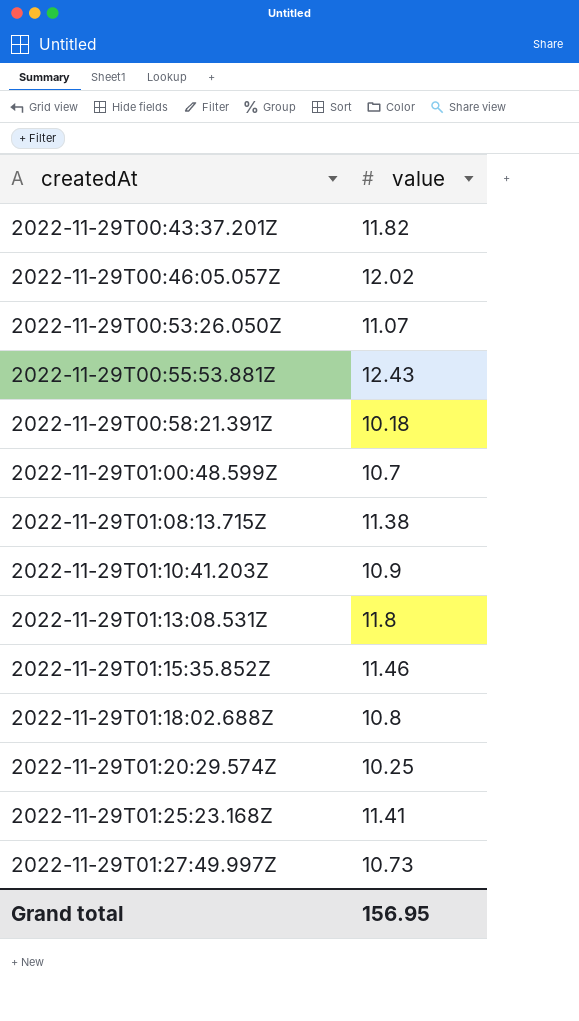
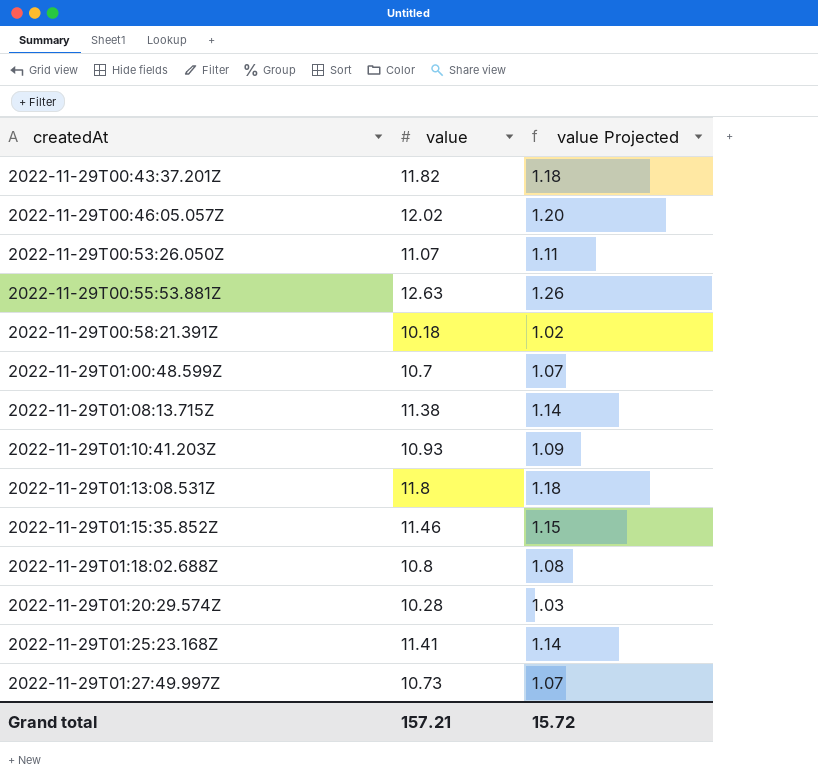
column value Projected | formula: none -> [value] * 0.1
2022-11-29T00:55:53.881Z | value: 12.43 -> 12.63
2022-11-29T01:10:41.203Z | value: 10.9 -> 10.93
2022-11-29T01:20:29.574Z | value: 10.25 -> 10.28
Grand total | value: 156.95 -> 157.21

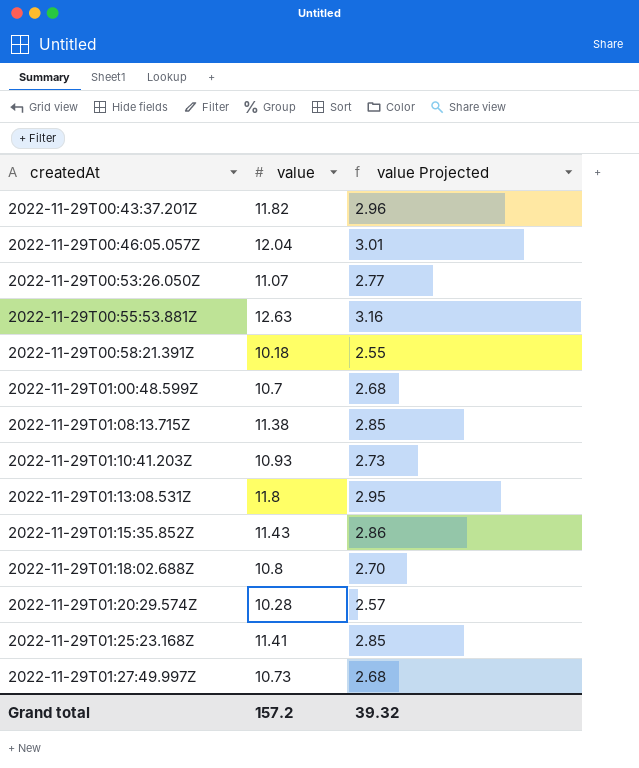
column value Projected | formula: [value] * 0.1 -> [value] * 0.25
2022-11-29T00:46:05.057Z | value: 12.02 -> 12.04
2022-11-29T01:15:35.852Z | value: 11.46 -> 11.43
Grand total | value: 157.21 -> 157.2
Grand total | value Projected: 15.72 -> 39.32

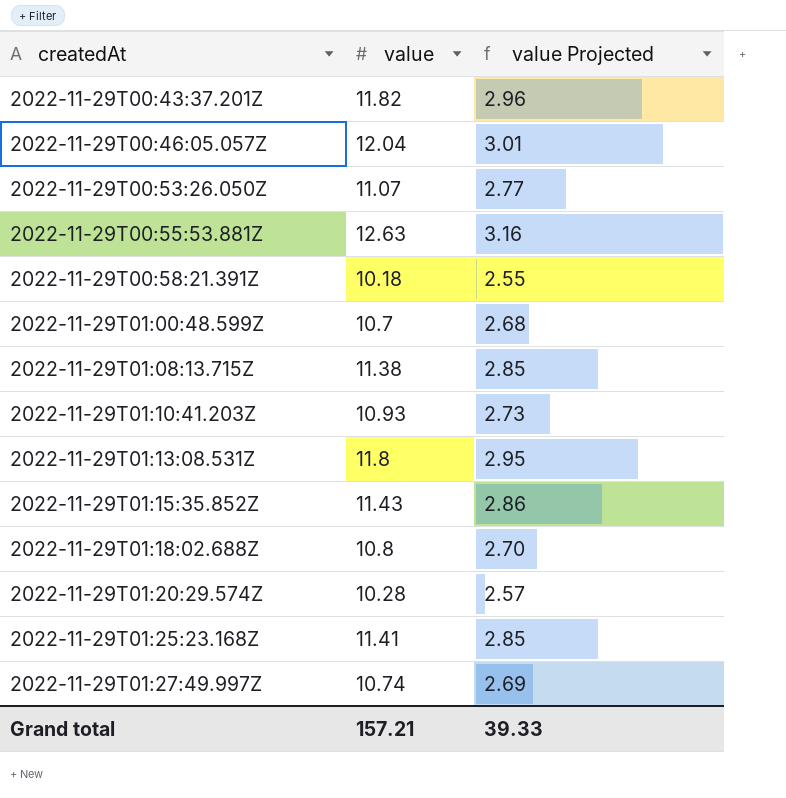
2022-11-29T01:27:49.997Z | value: 10.73 -> 10.74
2022-11-29T01:27:49.997Z | value Projected: 2.68 -> 2.69
Grand total | value: 157.2 -> 157.21
Grand total | value Projected: 39.32 -> 39.33

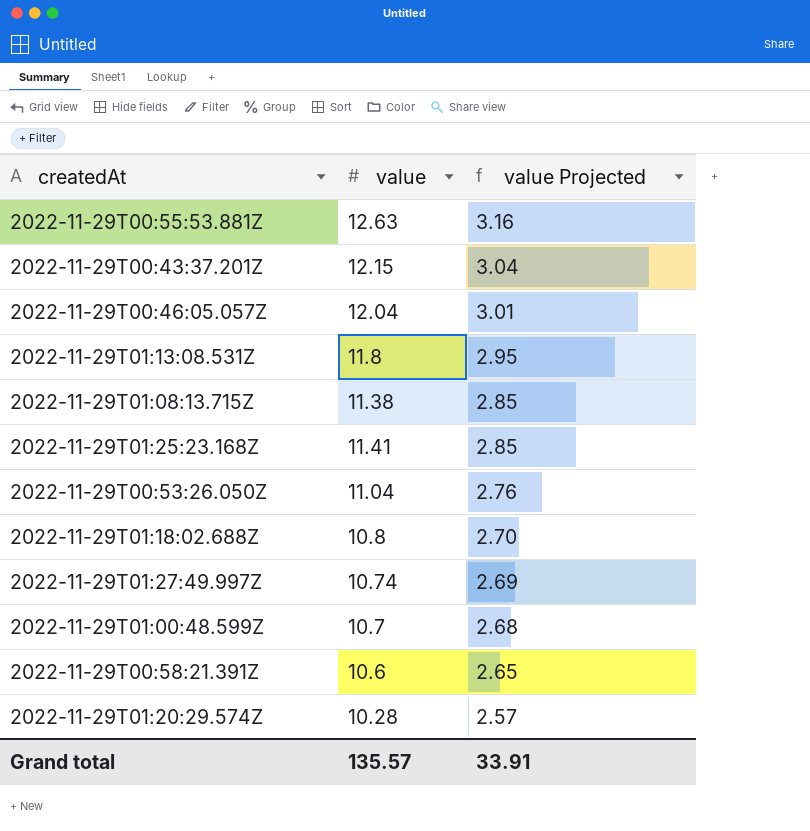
row order: createdAt ascending -> value Projected descending
row 2022-11-29T01:10:41.203Z: 10.93 | 2.73 -> none
row 2022-11-29T01:15:35.852Z: 11.43 | 2.86 -> none
2022-11-29T00:43:37.201Z | value: 11.82 -> 12.15
2022-11-29T00:43:37.201Z | value Projected: 2.96 -> 3.04
2022-11-29T00:53:26.050Z | value: 11.07 -> 11.04
2022-11-29T00:53:26.050Z | value Projected: 2.77 -> 2.76
2022-11-29T00:58:21.391Z | value: 10.18 -> 10.6
2022-11-29T00:58:21.391Z | value Projected: 2.55 -> 2.65
Grand total | value: 157.21 -> 135.57
Grand total | value Projected: 39.33 -> 33.91

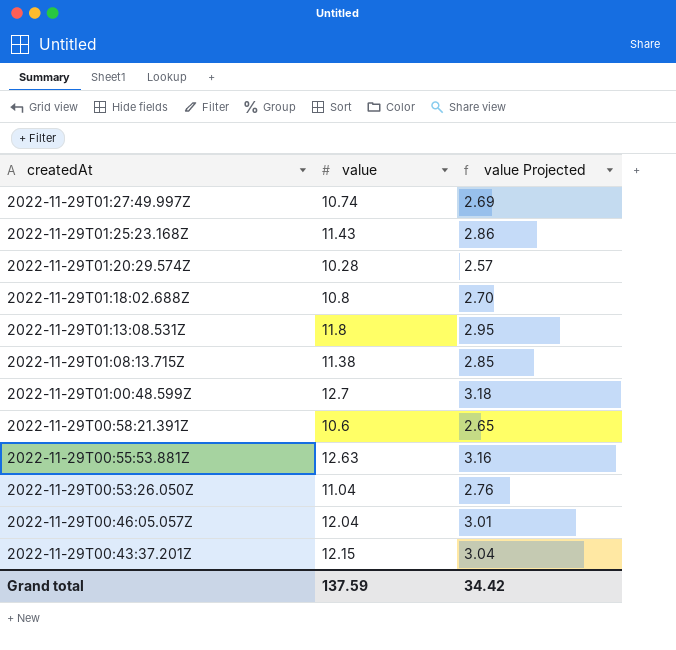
row order: value Projected descending -> createdAt descending
2022-11-29T01:25:23.168Z | value: 11.41 -> 11.43
2022-11-29T01:25:23.168Z | value Projected: 2.85 -> 2.86
2022-11-29T01:00:48.599Z | value: 10.7 -> 12.7
2022-11-29T01:00:48.599Z | value Projected: 2.68 -> 3.18
Grand total | value: 135.57 -> 137.59
Grand total | value Projected: 33.91 -> 34.42

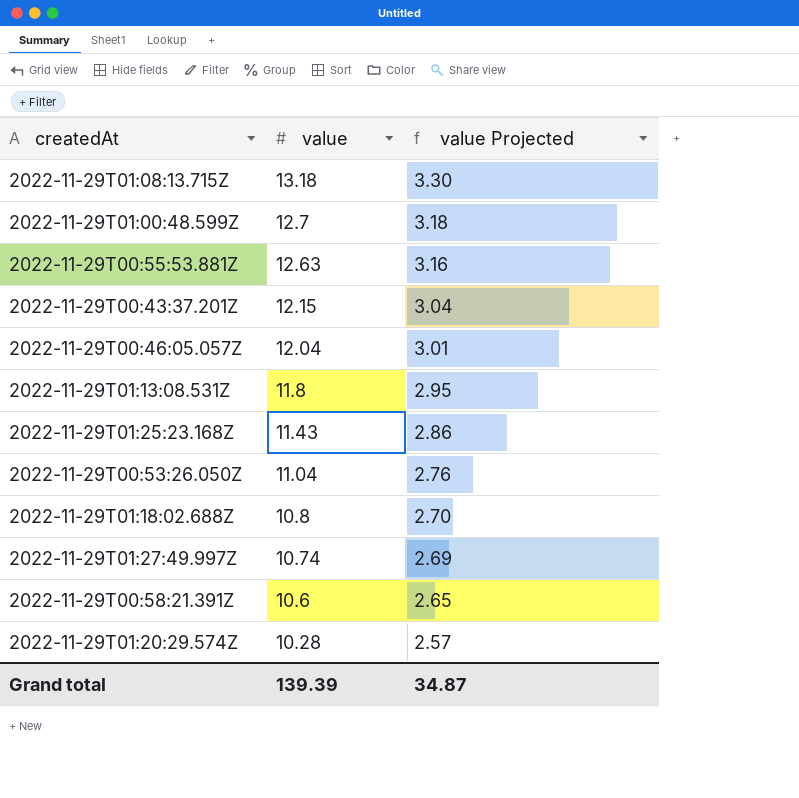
row order: createdAt descending -> value descending
2022-11-29T01:08:13.715Z | value: 11.38 -> 13.18
2022-11-29T01:08:13.715Z | value Projected: 2.85 -> 3.30
Grand total | value: 137.59 -> 139.39
Grand total | value Projected: 34.42 -> 34.87

